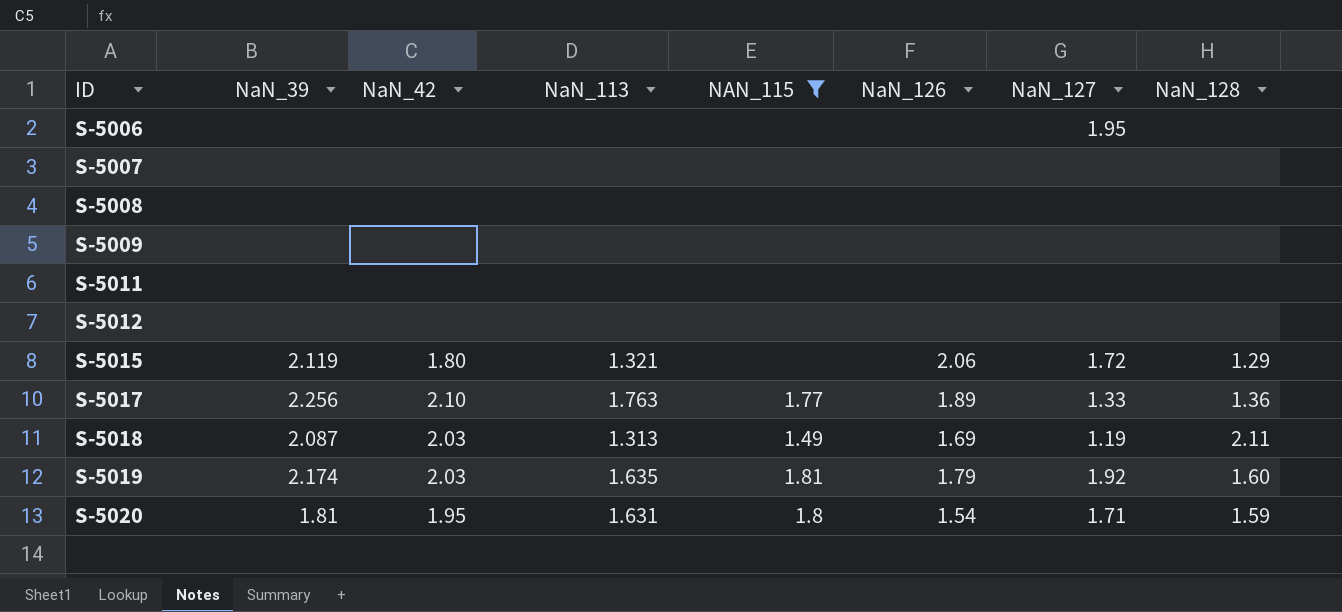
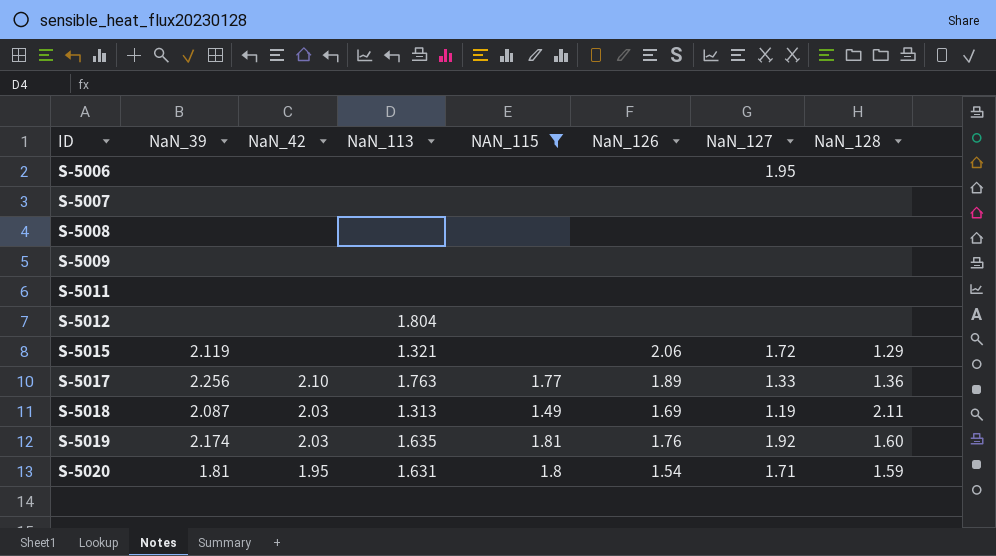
S-5012 | NaN_113: none -> 1.804
S-5015 | NaN_42: 1.80 -> none
S-5019 | NaN_126: 1.79 -> 1.76

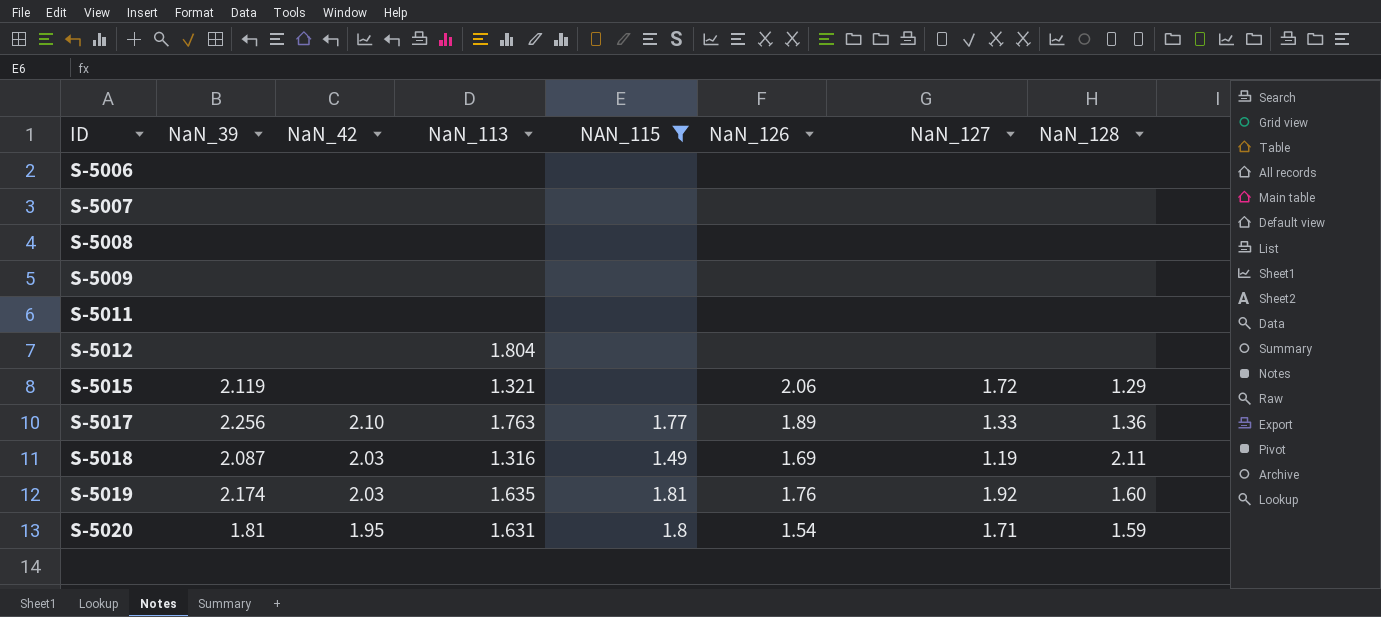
S-5006 | NaN_127: 1.95 -> none
S-5018 | NaN_113: 1.313 -> 1.316

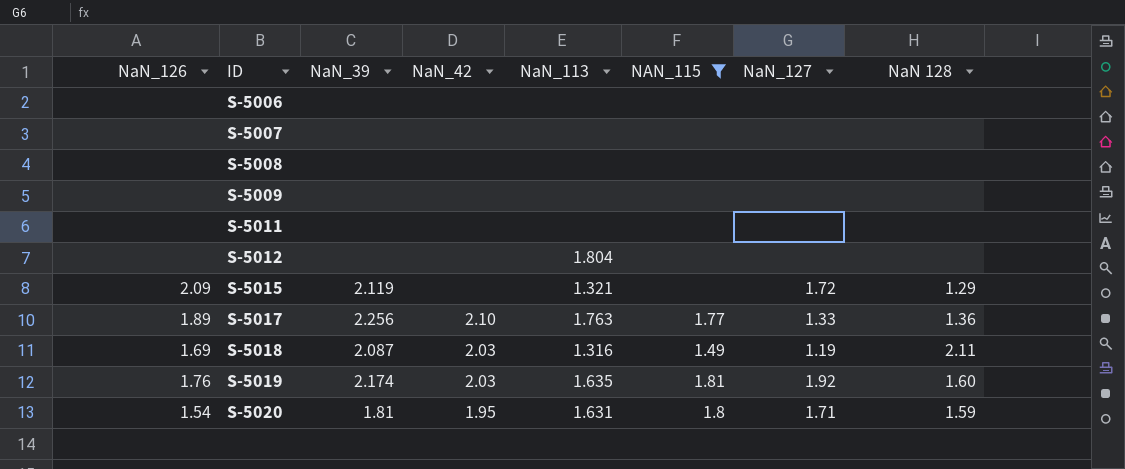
column NaN_126 | position: 6 -> 1
column name: NaN_128 -> NaN 128
S-5015 | NaN_126: 2.06 -> 2.09

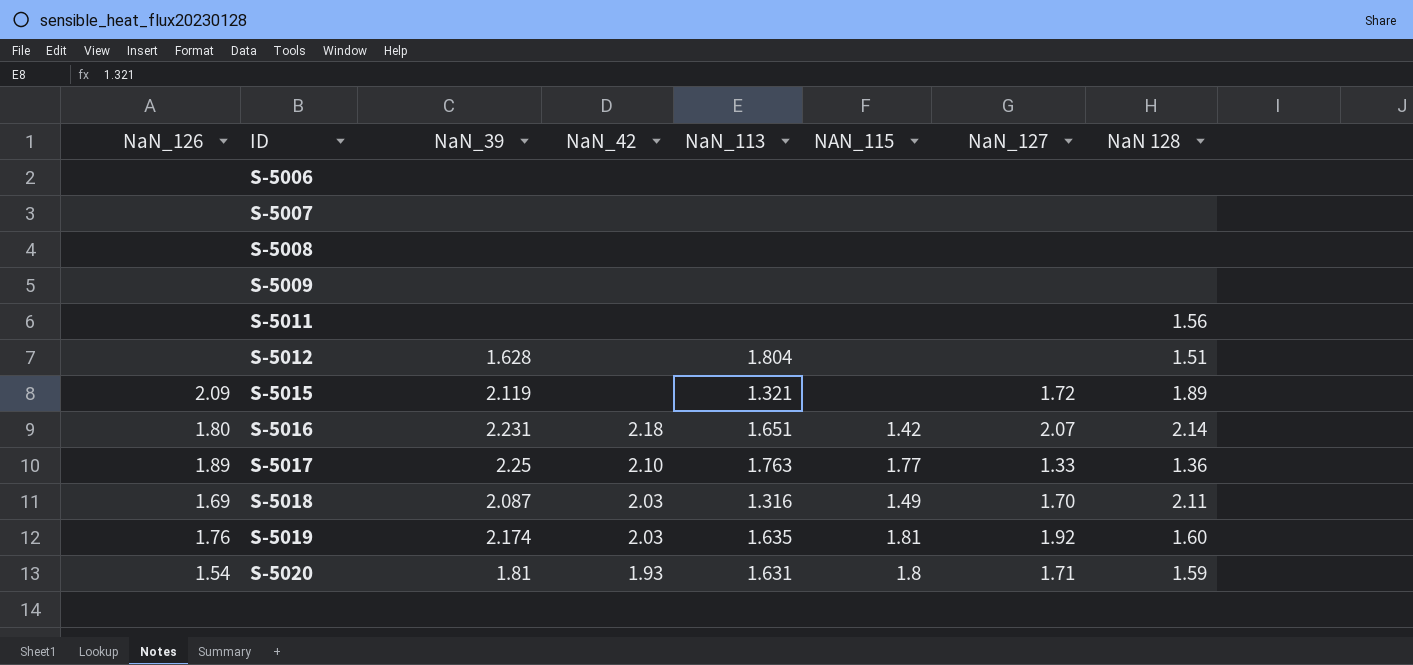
filter: NAN_115 != 1.42 -> none
S-5011 | NaN 128: none -> 1.56
S-5012 | NaN_39: none -> 1.628
S-5012 | NaN 128: none -> 1.51
S-5015 | NaN 128: 1.29 -> 1.89
S-5017 | NaN_39: 2.256 -> 2.25
S-5018 | NaN_127: 1.19 -> 1.70
S-5020 | NaN_42: 1.95 -> 1.93

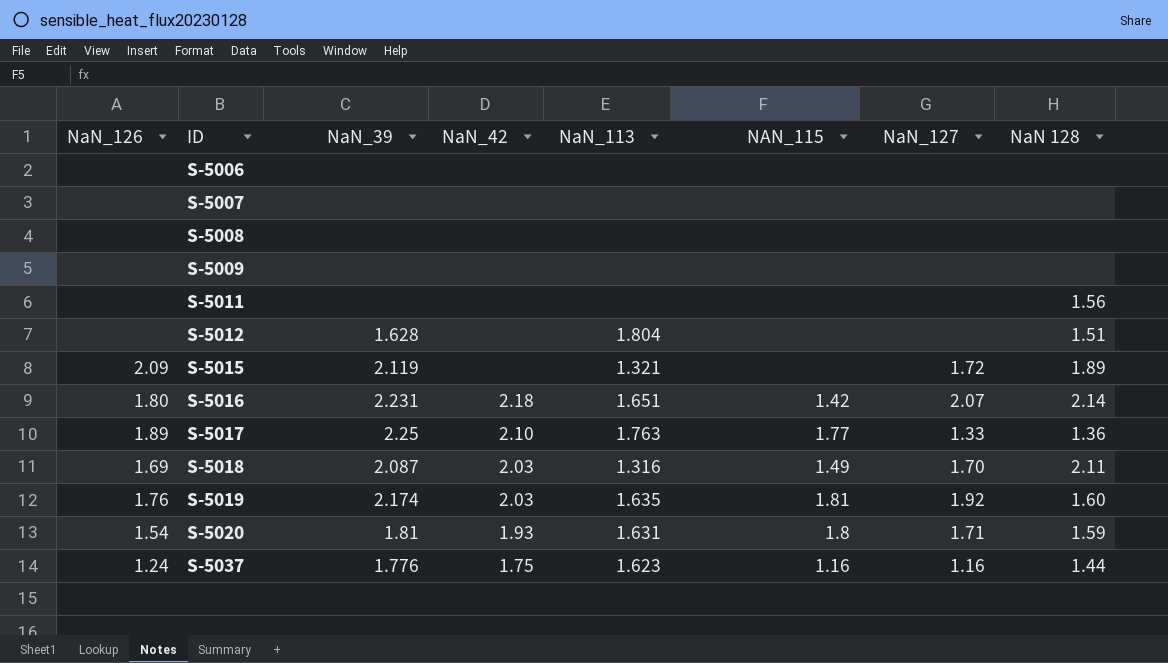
row S-5037: none -> 1.24 | 1.776 | 1.75 | 1.623 | 1.16 | 1.16 | 1.44

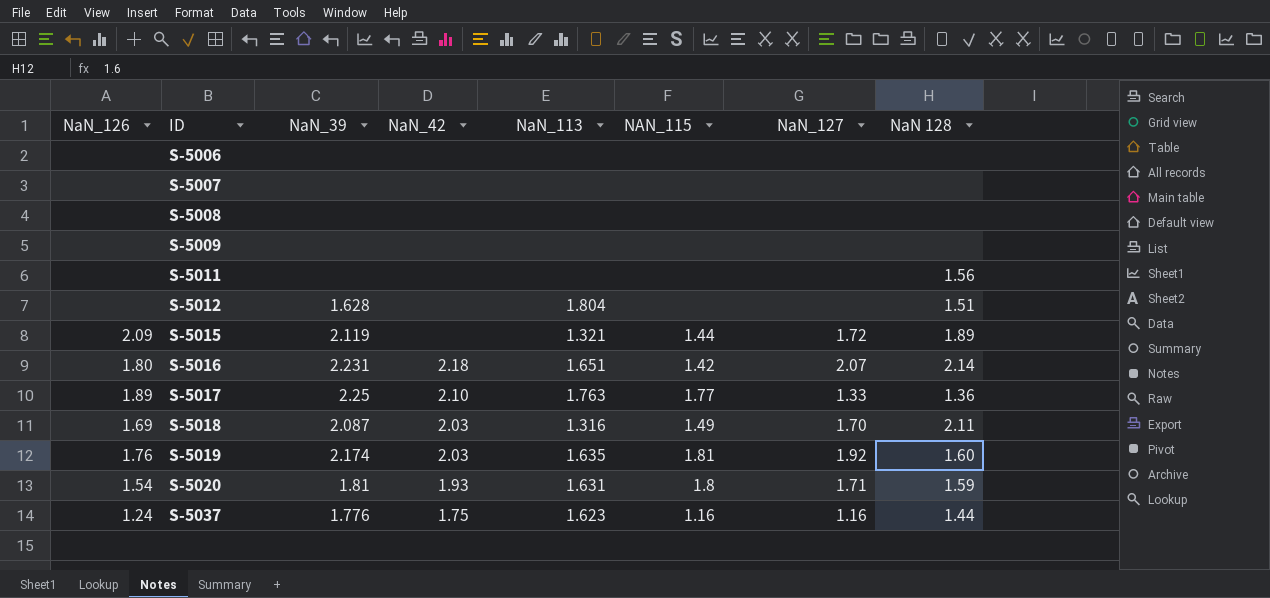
S-5015 | NAN_115: none -> 1.44

